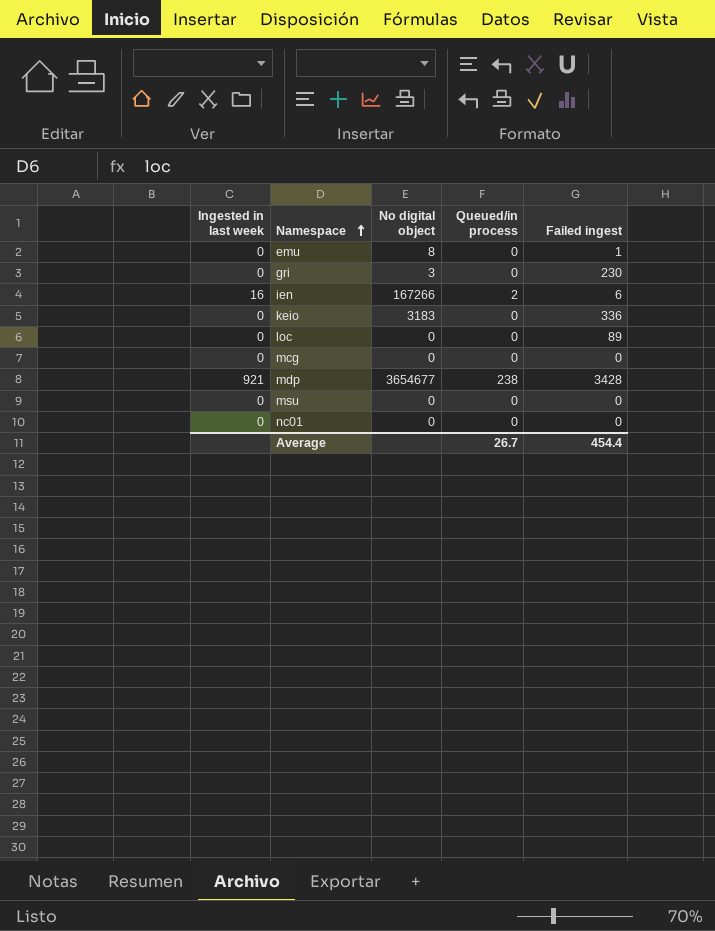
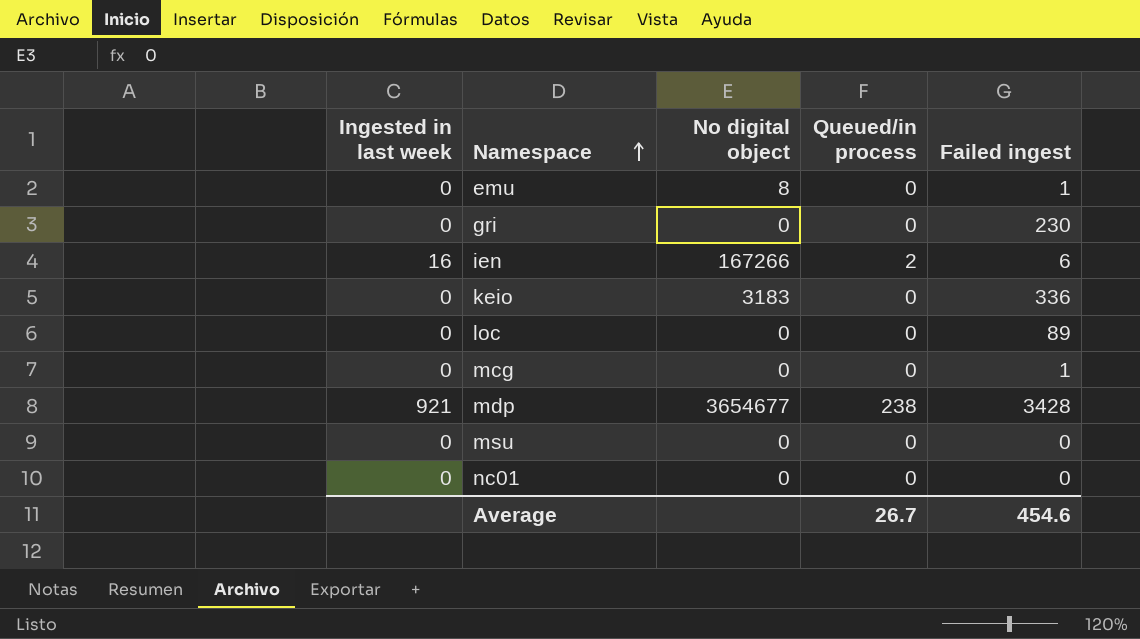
gri | No digital object: 3 -> 0
mcg | Failed ingest: 0 -> 1
Average | Failed ingest: 454.4 -> 454.6

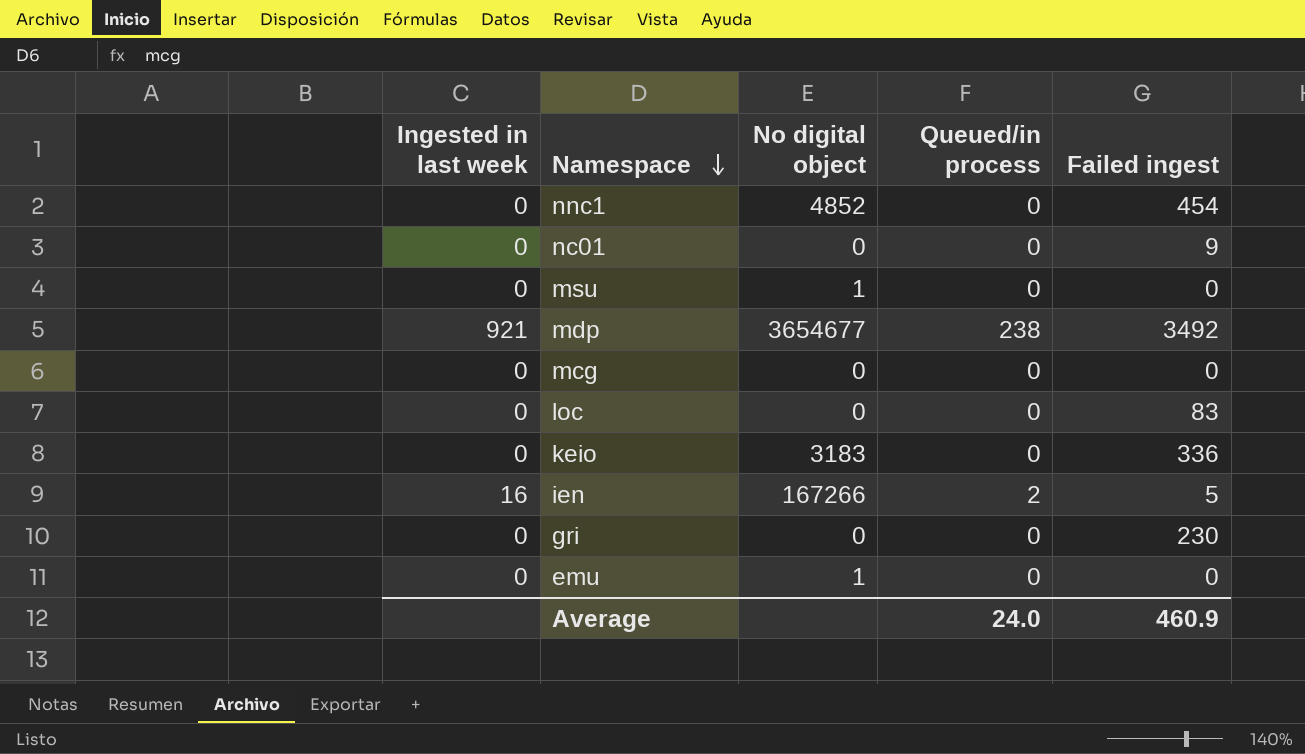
row order: Namespace ascending -> Namespace descending
row nnc1: none -> 0 | 4852 | 0 | 454
nc01 | Failed ingest: 0 -> 9
msu | No digital object: 0 -> 1
mdp | Failed ingest: 3428 -> 3492
mcg | Failed ingest: 1 -> 0
loc | Failed ingest: 89 -> 83
ien | Failed ingest: 6 -> 5
emu | No digital object: 8 -> 1
emu | Failed ingest: 1 -> 0
Average | Queued/in process: 26.7 -> 24.0
Average | Failed ingest: 454.6 -> 460.9

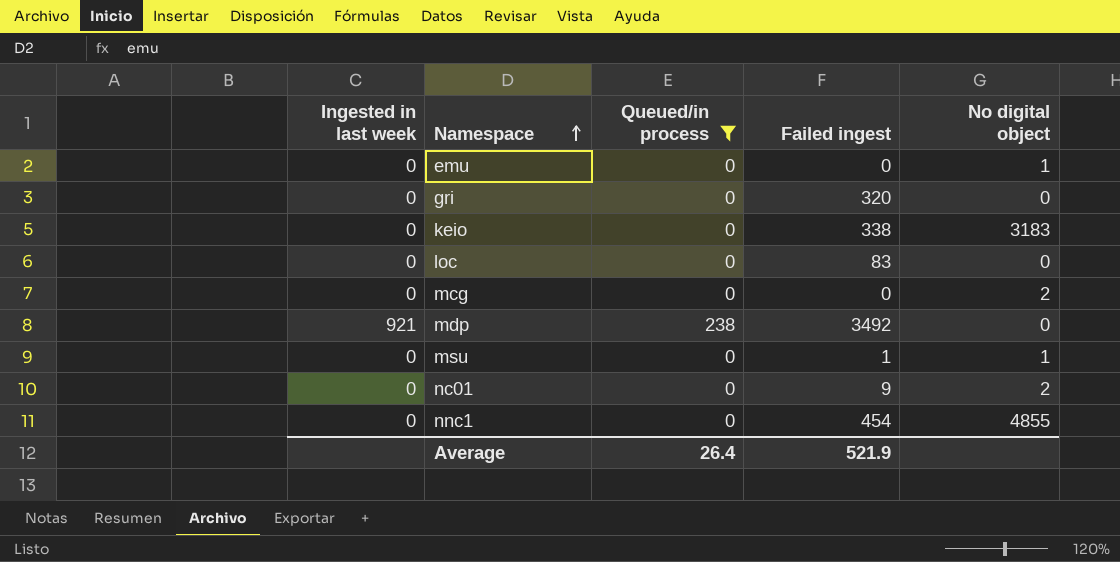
filter: none -> Queued/in process != 2
row order: Namespace descending -> Namespace ascending
column No digital object | position: 3 -> 5
gri | Failed ingest: 230 -> 320
keio | Failed ingest: 336 -> 338
mcg | No digital object: 0 -> 2
mdp | No digital object: 3654677 -> 0
msu | Failed ingest: 0 -> 1
nc01 | No digital object: 0 -> 2
nnc1 | No digital object: 4852 -> 4855
Average | Queued/in process: 24.0 -> 26.4
Average | Failed ingest: 460.9 -> 521.9

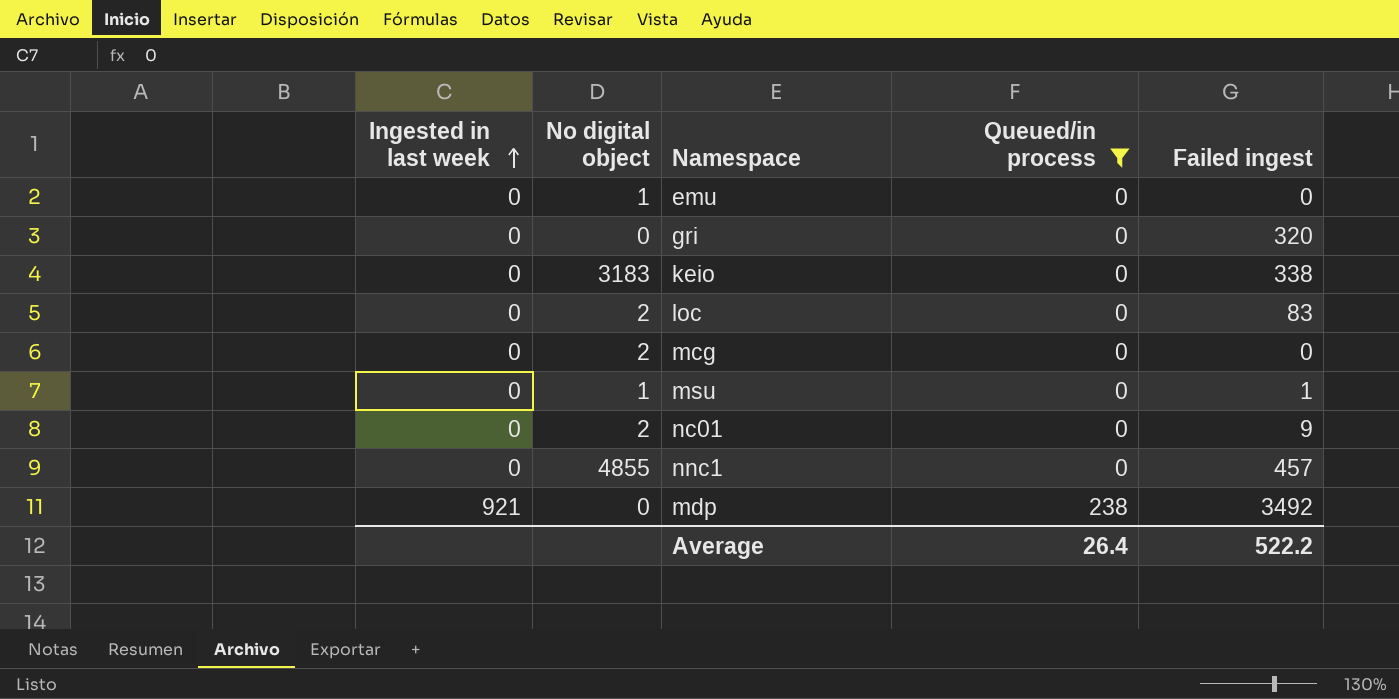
row order: Namespace ascending -> Ingested in last week ascending
column No digital object | position: 5 -> 2
loc | No digital object: 0 -> 2
nnc1 | Failed ingest: 454 -> 457
Average | Failed ingest: 521.9 -> 522.2

